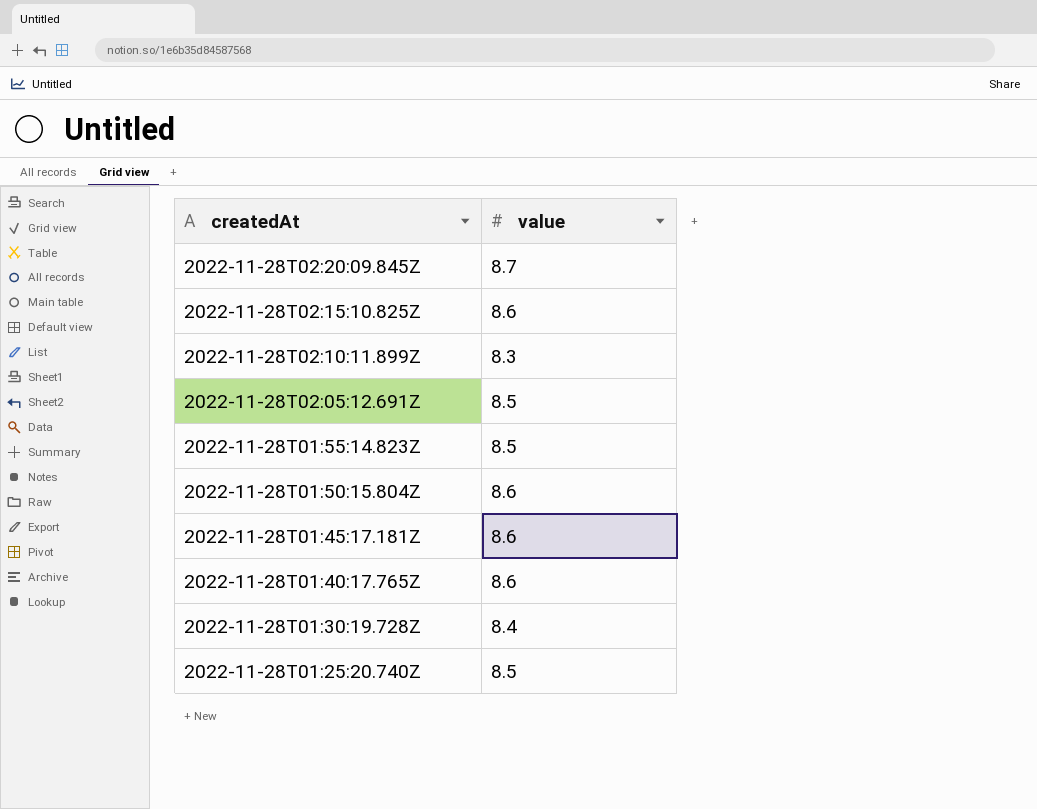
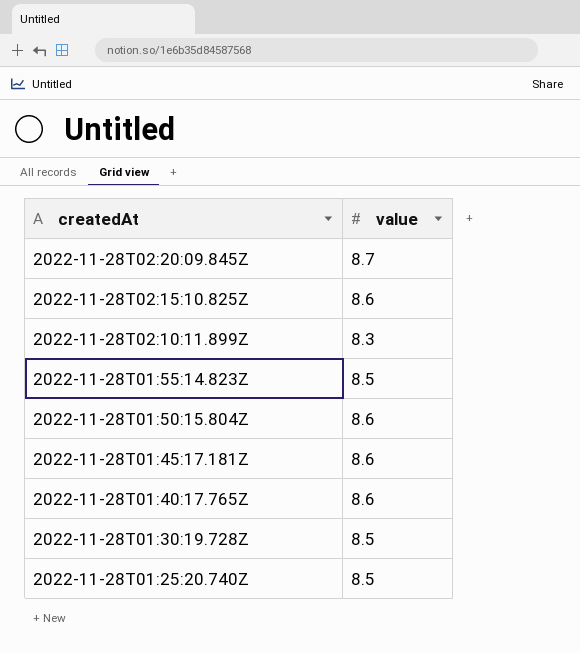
row 2022-11-28T02:05:12.691Z: 8.5 -> none
2022-11-28T01:30:19.728Z | value: 8.4 -> 8.5

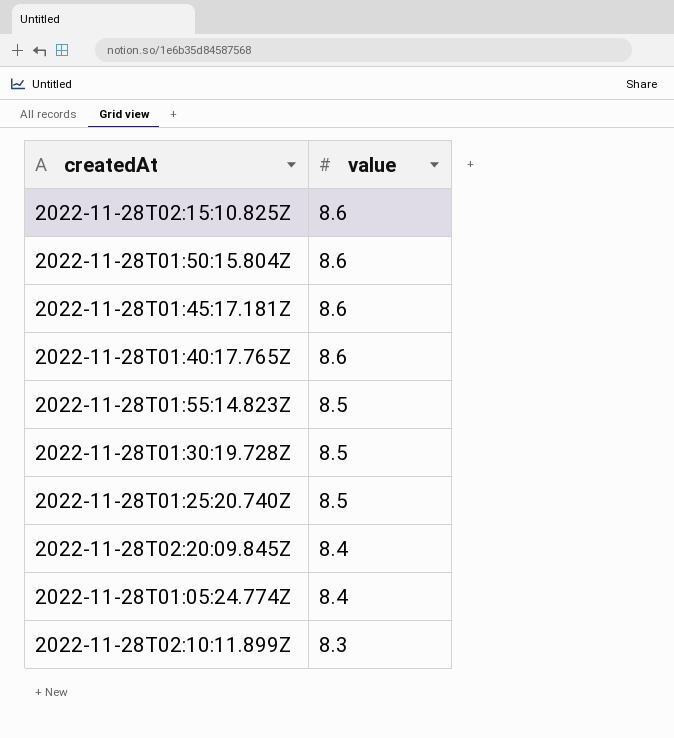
row order: createdAt descending -> value descending
2022-11-28T02:20:09.845Z | value: 8.7 -> 8.4
row 2022-11-28T01:05:24.774Z: none -> 8.4

